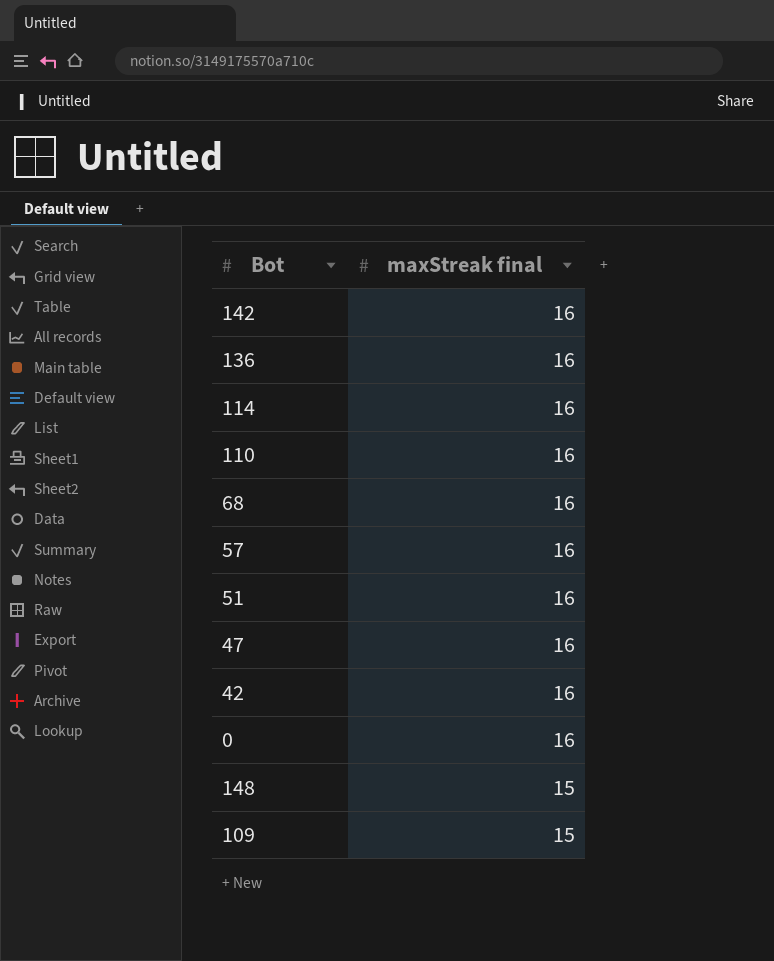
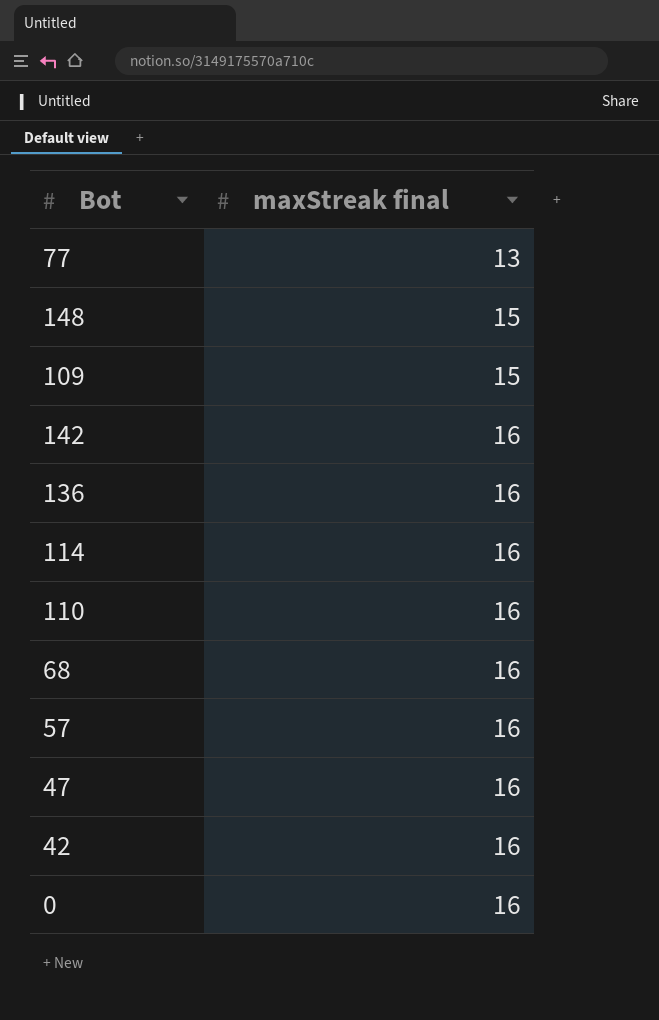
row order: maxStreak final descending -> maxStreak final ascending
row 51: 16 -> none
row 77: none -> 13

